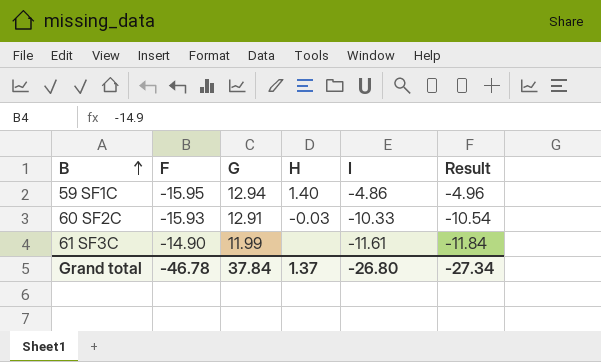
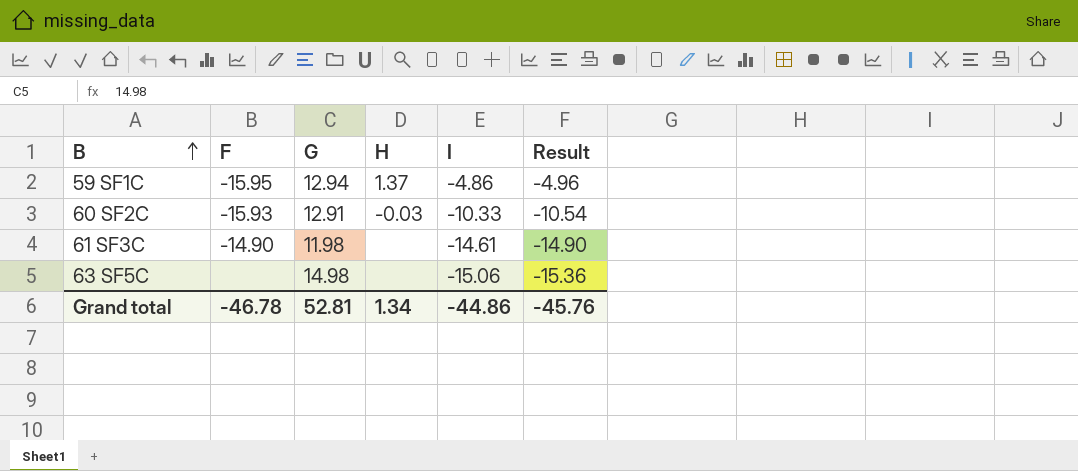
59 SF1C | H: 1.40 -> 1.37
61 SF3C | G: 11.99 -> 11.98
61 SF3C | I: -11.61 -> -14.61
61 SF3C | Result: -11.84 -> -14.90
row 63 SF5C: none -> none | 14.98 | none | -15.06 | -15.36
Grand total | G: 37.84 -> 52.81
Grand total | H: 1.37 -> 1.34
Grand total | I: -26.80 -> -44.86
Grand total | Result: -27.34 -> -45.76

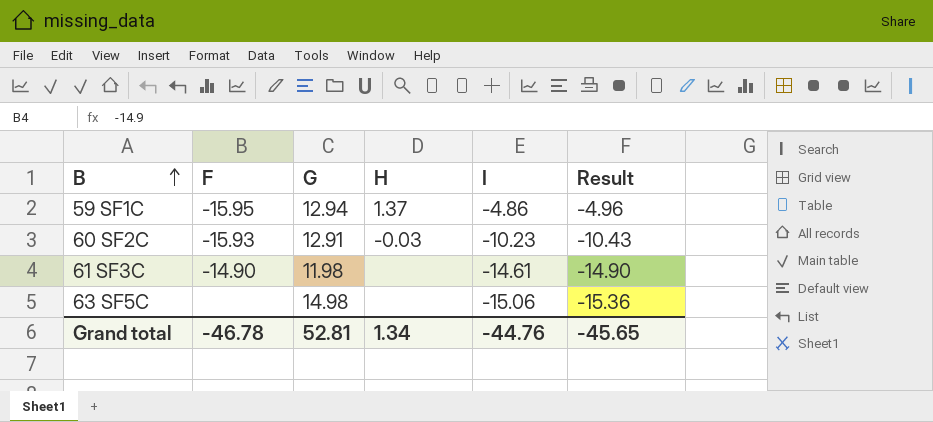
60 SF2C | I: -10.33 -> -10.23
60 SF2C | Result: -10.54 -> -10.43
Grand total | I: -44.86 -> -44.76
Grand total | Result: -45.76 -> -45.65

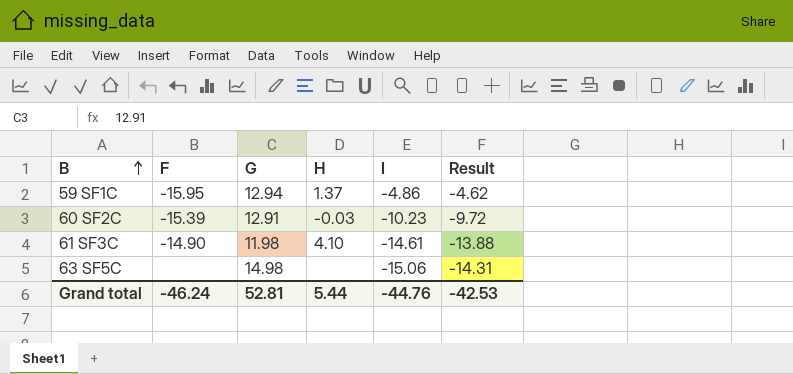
column Result | formula: [I] * 1.02 -> [I] * 0.95
60 SF2C | F: -15.93 -> -15.39
61 SF3C | H: none -> 4.10
Grand total | F: -46.78 -> -46.24
Grand total | H: 1.34 -> 5.44
Grand total | Result: -45.65 -> -42.53

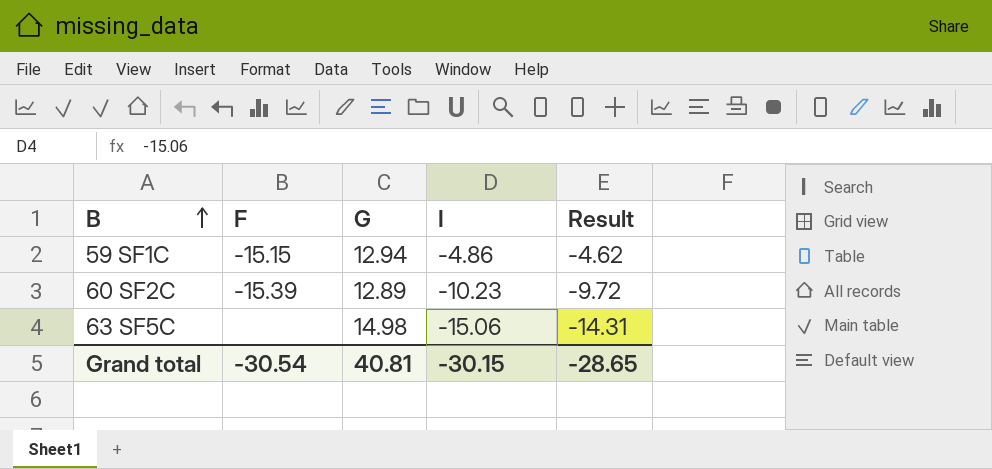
column H | position: 4 -> none
row 61 SF3C: -14.90 | 11.98 | 4.10 | -14.61 | -13.88 -> none
59 SF1C | F: -15.95 -> -15.15
60 SF2C | G: 12.91 -> 12.89
Grand total | F: -46.24 -> -30.54
Grand total | G: 52.81 -> 40.81
Grand total | I: -44.76 -> -30.15
Grand total | Result: -42.53 -> -28.65

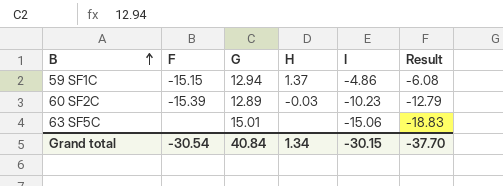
column H | position: none -> 4
column Result | formula: [I] * 0.95 -> [I] * 1.25
63 SF5C | G: 14.98 -> 15.01
Grand total | G: 40.81 -> 40.84
Grand total | Result: -28.65 -> -37.70

